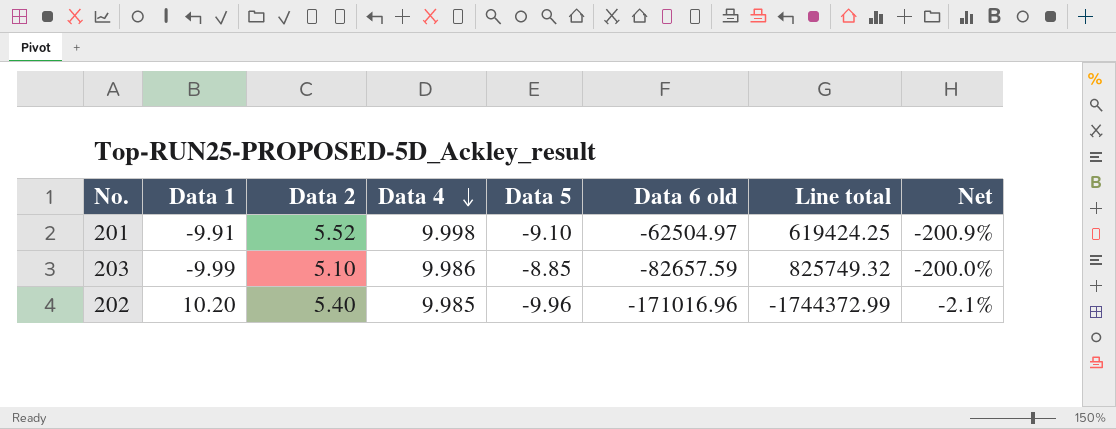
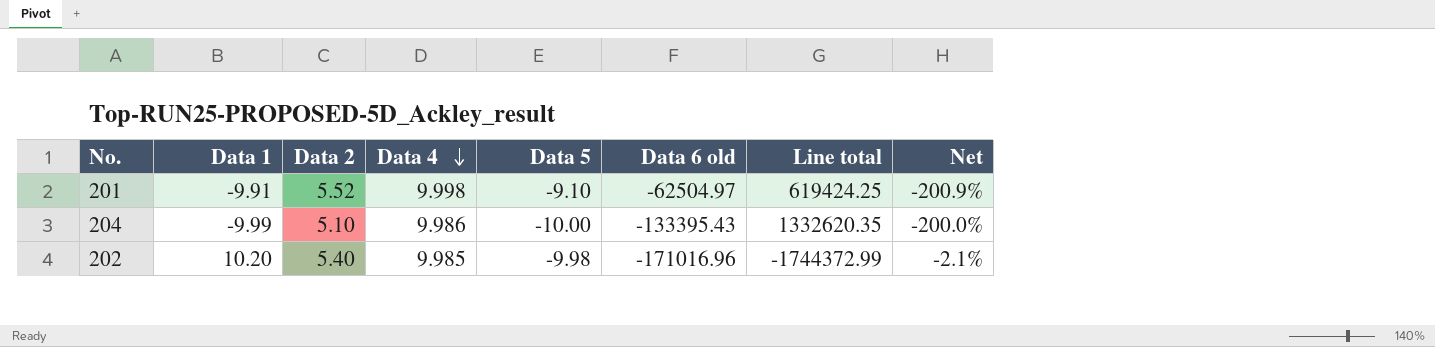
row 203: -9.99 | 5.10 | 9.986 | -8.85 | -82657.59 | 825749.32 | -200.0% -> none
row 204: none -> -9.99 | 5.10 | 9.986 | -10.00 | -133395.43 | 1332620.35 | -200.0%
202 | Data 5: -9.96 -> -9.98

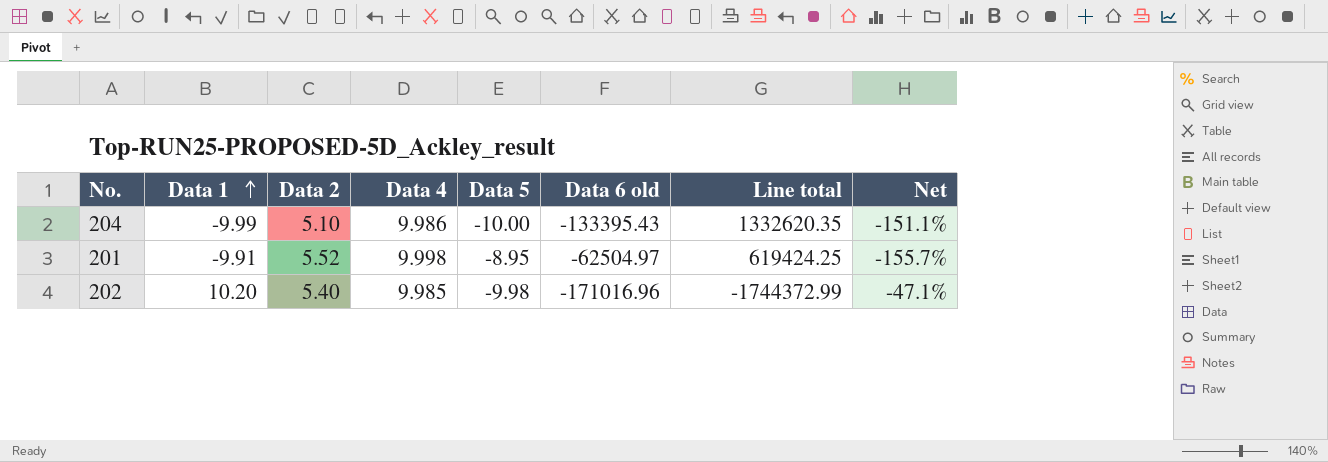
row order: Data 4 descending -> Data 1 ascending
column Net | formula: ([Data 4] - [Data 1]) / [Data 1] -> ([Data 2] - [Data 1]) / [Data 1]
201 | Data 5: -9.10 -> -8.95

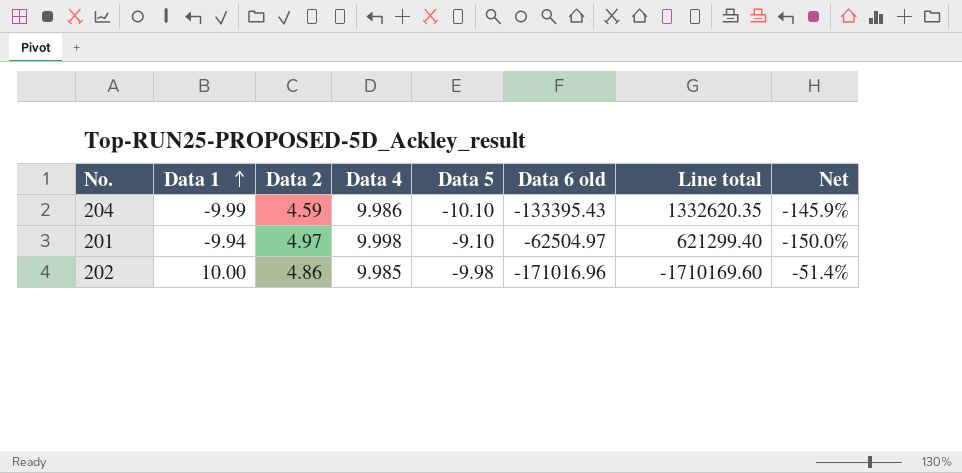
204 | Data 2: 5.10 -> 4.59
204 | Data 5: -10.00 -> -10.10
204 | Net: -151.1% -> -145.9%
201 | Data 1: -9.91 -> -9.94
201 | Data 2: 5.52 -> 4.97
201 | Data 5: -8.95 -> -9.10
201 | Line total: 619424.25 -> 621299.40
201 | Net: -155.7% -> -150.0%
202 | Data 1: 10.20 -> 10.00
202 | Data 2: 5.40 -> 4.86
202 | Line total: -1744372.99 -> -1710169.60
202 | Net: -47.1% -> -51.4%

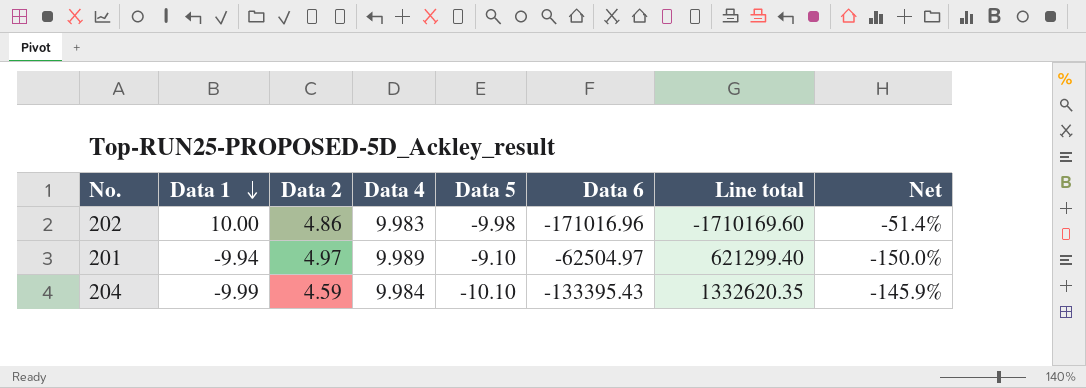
row order: Data 1 ascending -> Data 1 descending
column name: Data 6 old -> Data 6
202 | Data 4: 9.985 -> 9.983
201 | Data 4: 9.998 -> 9.989
204 | Data 4: 9.986 -> 9.984

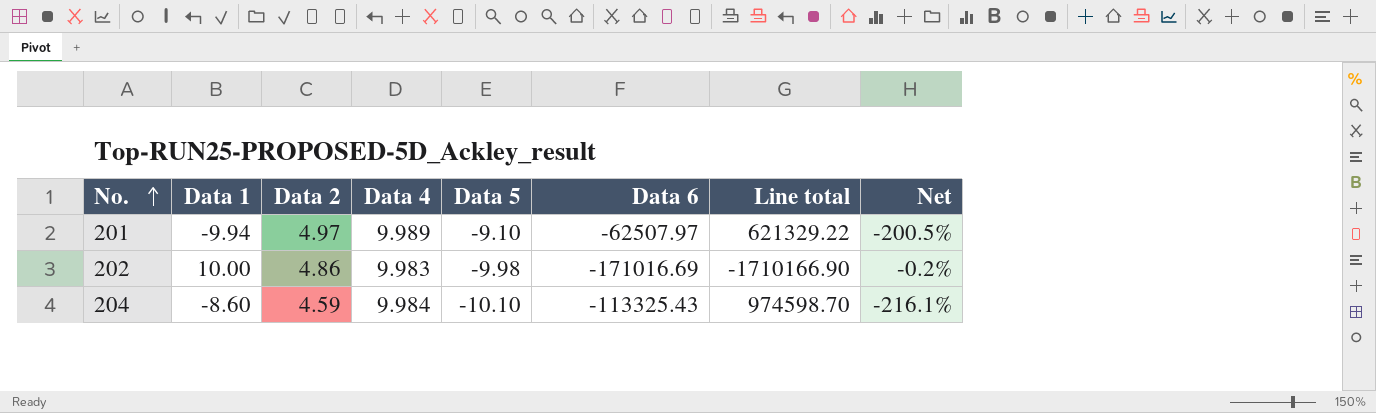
row order: Data 1 descending -> No. ascending
column Net | formula: ([Data 2] - [Data 1]) / [Data 1] -> ([Data 4] - [Data 1]) / [Data 1]
201 | Data 6: -62504.97 -> -62507.97
201 | Line total: 621299.40 -> 621329.22
202 | Data 6: -171016.96 -> -171016.69
202 | Line total: -1710169.60 -> -1710166.90
204 | Data 1: -9.99 -> -8.60
204 | Data 6: -133395.43 -> -113325.43
204 | Line total: 1332620.35 -> 974598.70

